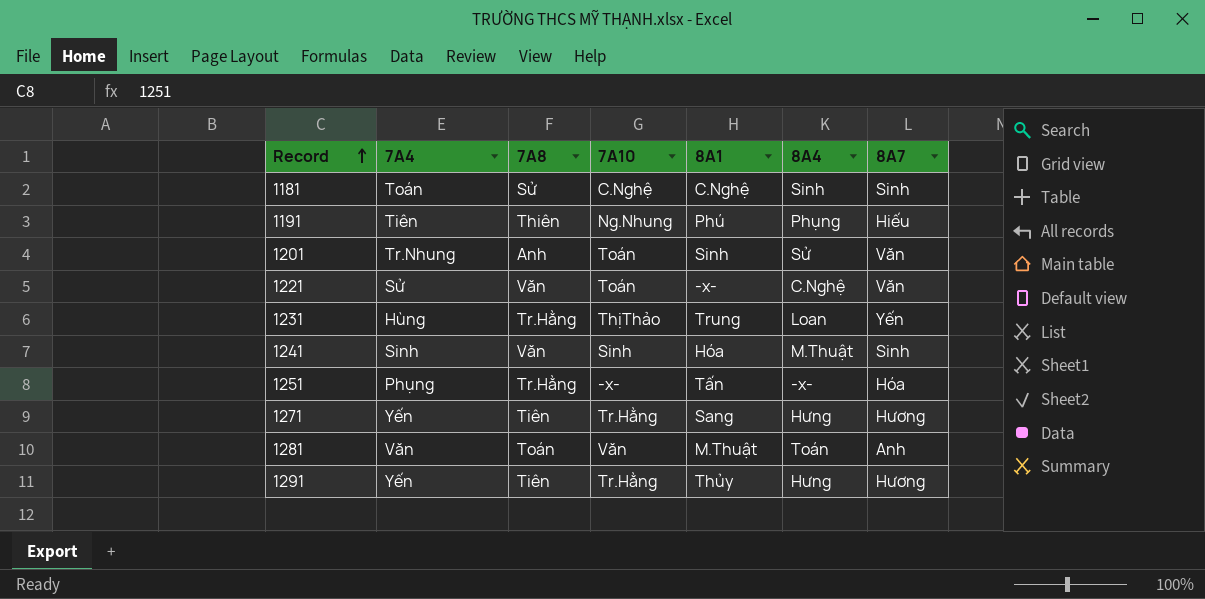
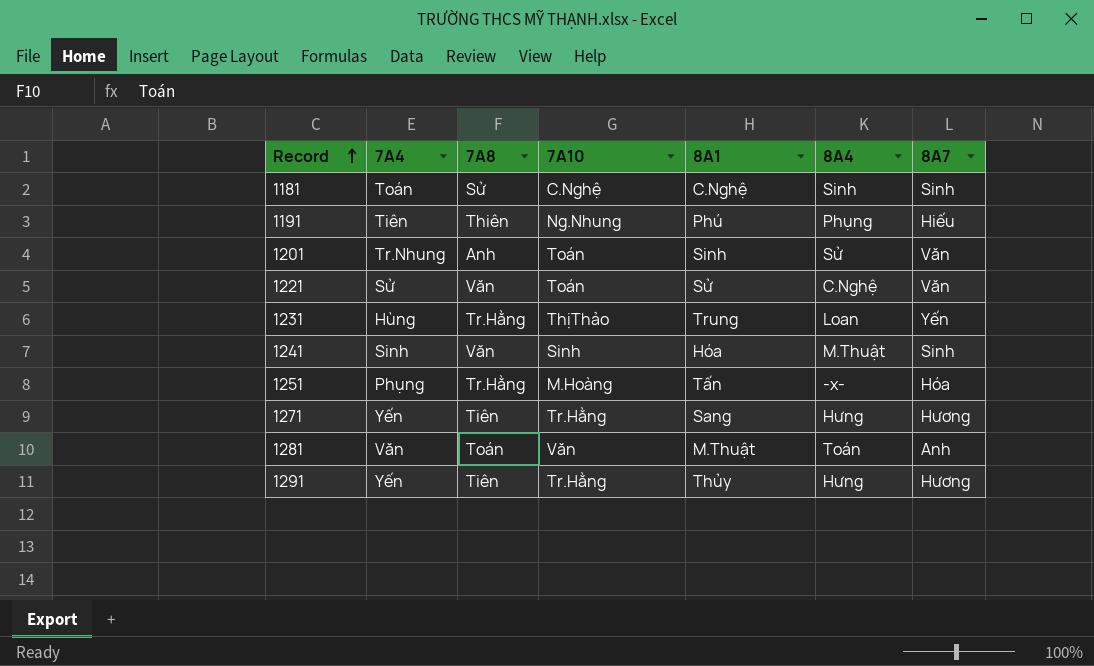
1221 | 8A1: -x- -> Sử
1251 | 7A10: -x- -> M.Hoàng

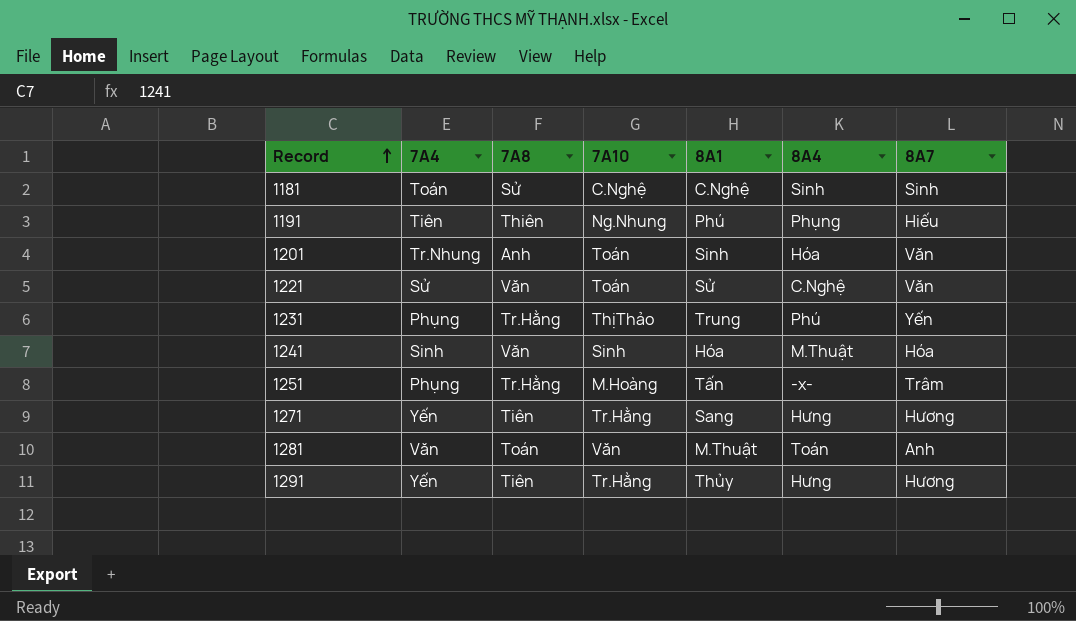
1201 | 8A4: Sử -> Hóa
1231 | 7A4: Hùng -> Phụng
1231 | 8A4: Loan -> Phú
1241 | 8A7: Sinh -> Hóa
1251 | 8A7: Hóa -> Trâm

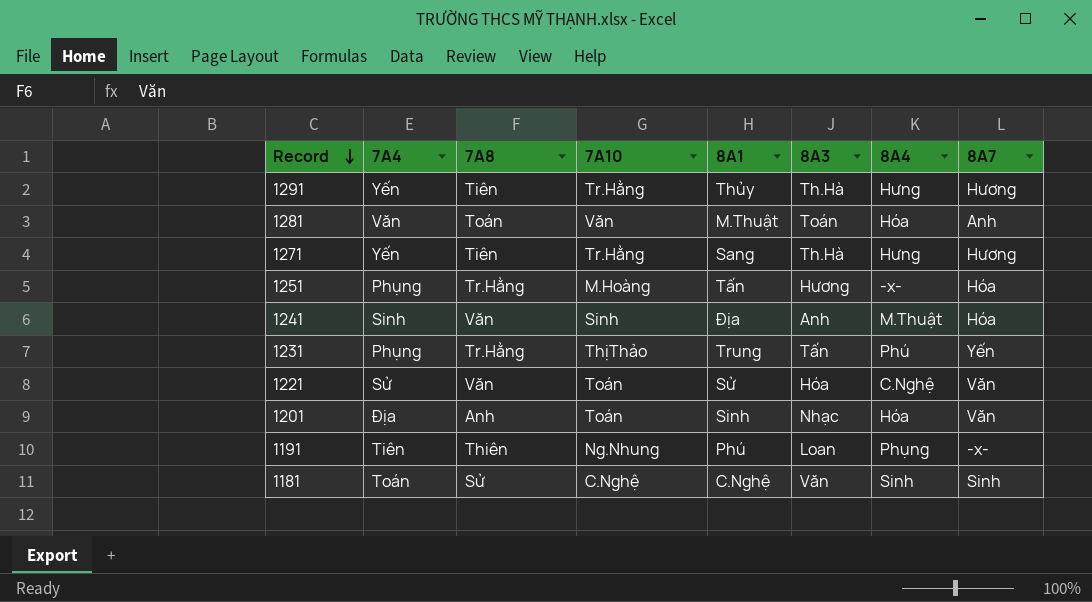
row order: Record ascending -> Record descending
column 8A3 | position: none -> 6
1281 | 8A4: Toán -> Hóa
1251 | 8A7: Trâm -> Hóa
1241 | 8A1: Hóa -> Địa
1201 | 7A4: Tr.Nhung -> Địa
1191 | 8A7: Hiếu -> -x-

